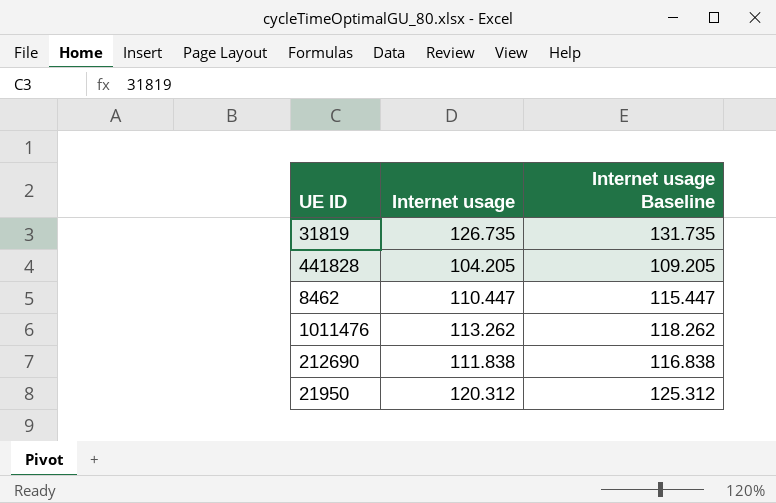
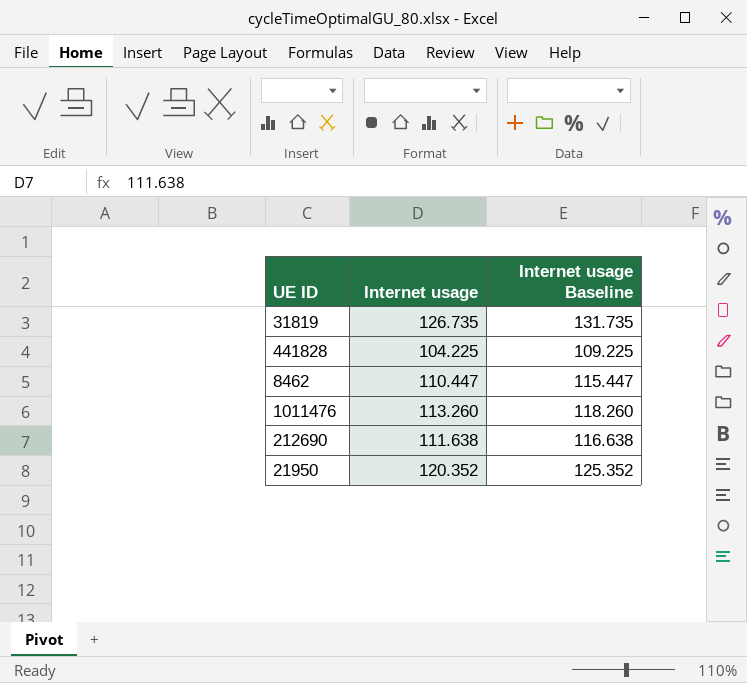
441828 | Internet usage: 104.205 -> 104.225
441828 | Internet usage Baseline: 109.205 -> 109.225
1011476 | Internet usage: 113.262 -> 113.260
1011476 | Internet usage Baseline: 118.262 -> 118.260
212690 | Internet usage: 111.838 -> 111.638
212690 | Internet usage Baseline: 116.838 -> 116.638
21950 | Internet usage: 120.312 -> 120.352
21950 | Internet usage Baseline: 125.312 -> 125.352

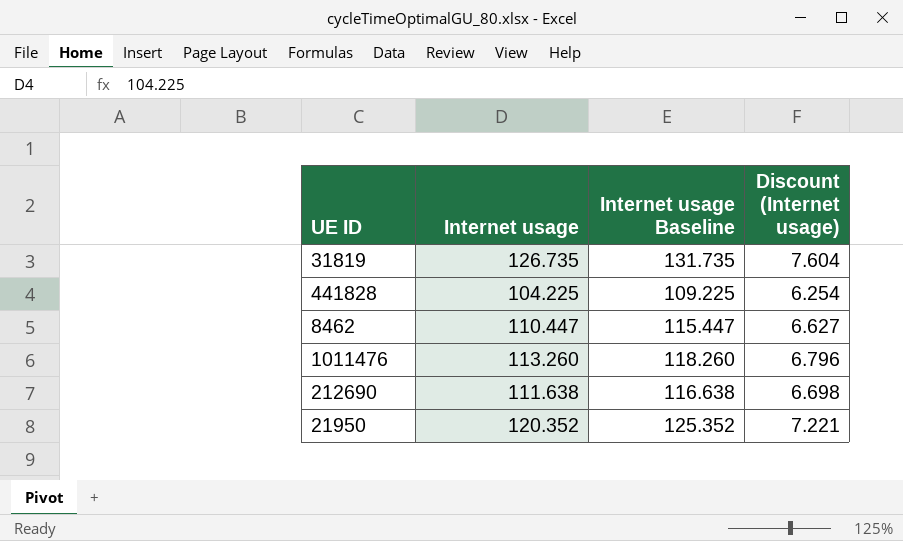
column Discount (Internet usage) | formula: none -> [Internet usage] * 0.06

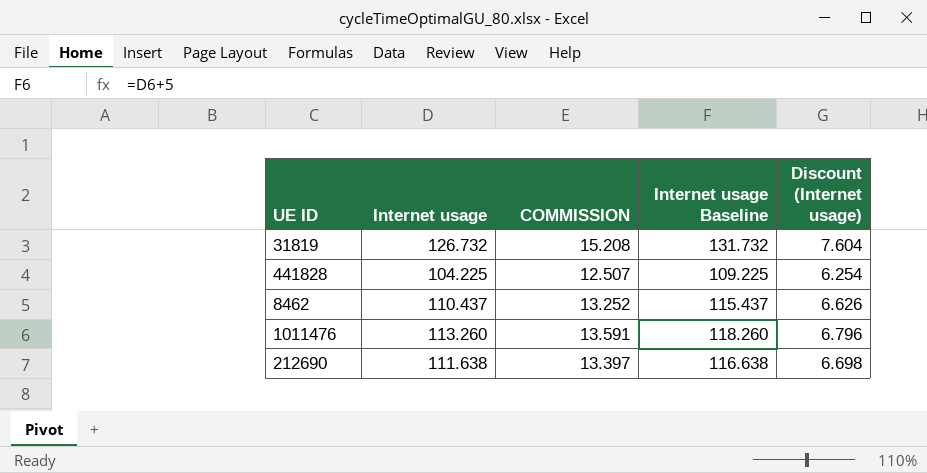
column COMMISSION | formula: none -> [Internet usage] * 0.12
row 21950: 120.352 | 125.352 | 7.221 -> none
31819 | Internet usage: 126.735 -> 126.732
31819 | Internet usage Baseline: 131.735 -> 131.732
8462 | Internet usage: 110.447 -> 110.437
8462 | Internet usage Baseline: 115.447 -> 115.437
8462 | Discount (Internet usage): 6.627 -> 6.626

